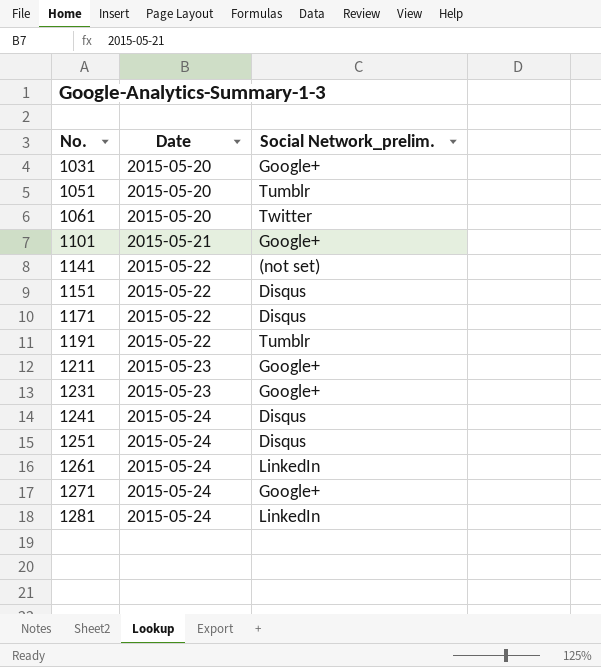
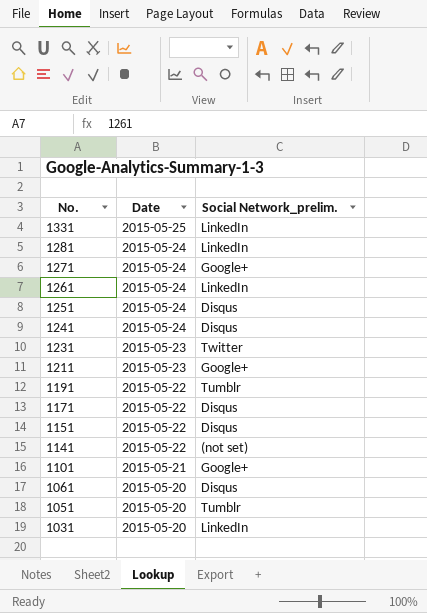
row order: No. ascending -> No. descending
row 1331: none -> 2015-05-25 | LinkedIn
1231 | Social Network_prelim.: Google+ -> Twitter
1061 | Social Network_prelim.: Twitter -> Disqus
1031 | Social Network_prelim.: Google+ -> LinkedIn

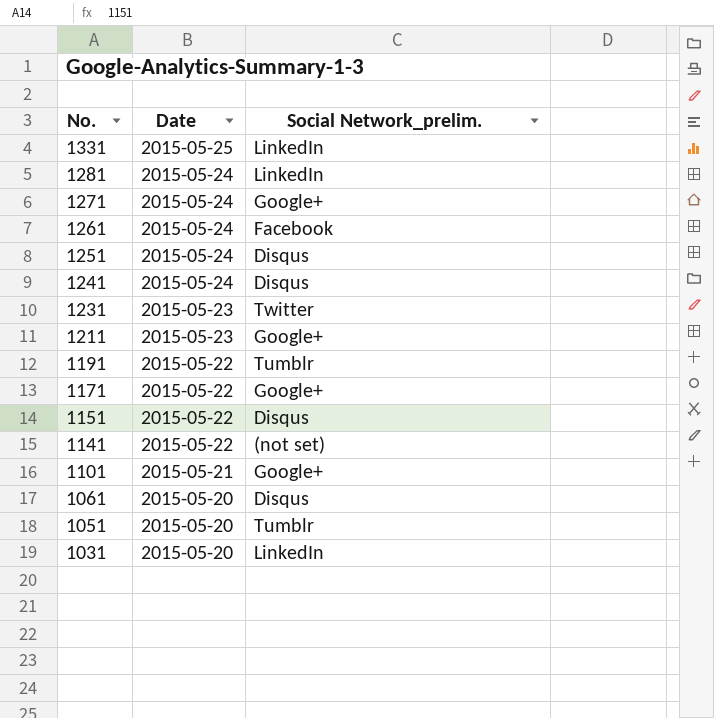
1261 | Social Network_prelim.: LinkedIn -> Facebook
1171 | Social Network_prelim.: Disqus -> Google+

